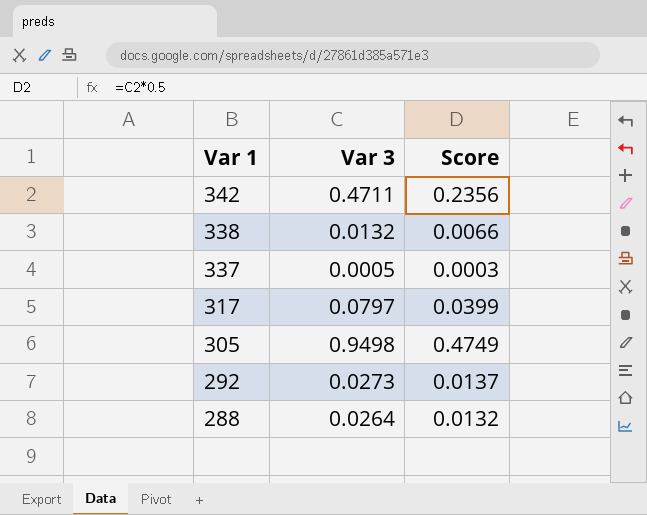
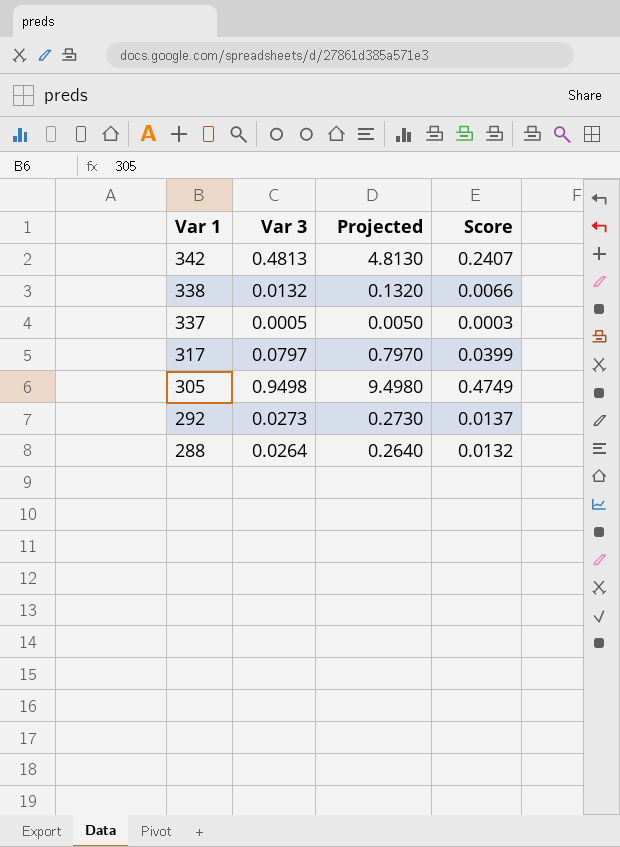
column Projected | formula: none -> [Var 3] * 10
342 | Var 3: 0.4711 -> 0.4813
342 | Score: 0.2356 -> 0.2407

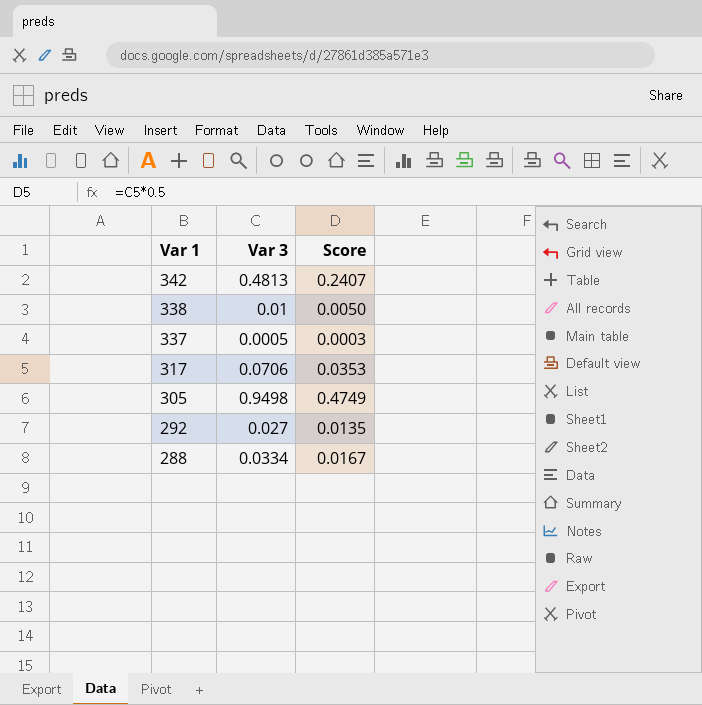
column Projected | formula: [Var 3] * 10 -> none
338 | Var 3: 0.0132 -> 0.01
338 | Score: 0.0066 -> 0.0050
317 | Var 3: 0.0797 -> 0.0706
317 | Score: 0.0399 -> 0.0353
292 | Var 3: 0.0273 -> 0.027
292 | Score: 0.0137 -> 0.0135
288 | Var 3: 0.0264 -> 0.0334
288 | Score: 0.0132 -> 0.0167

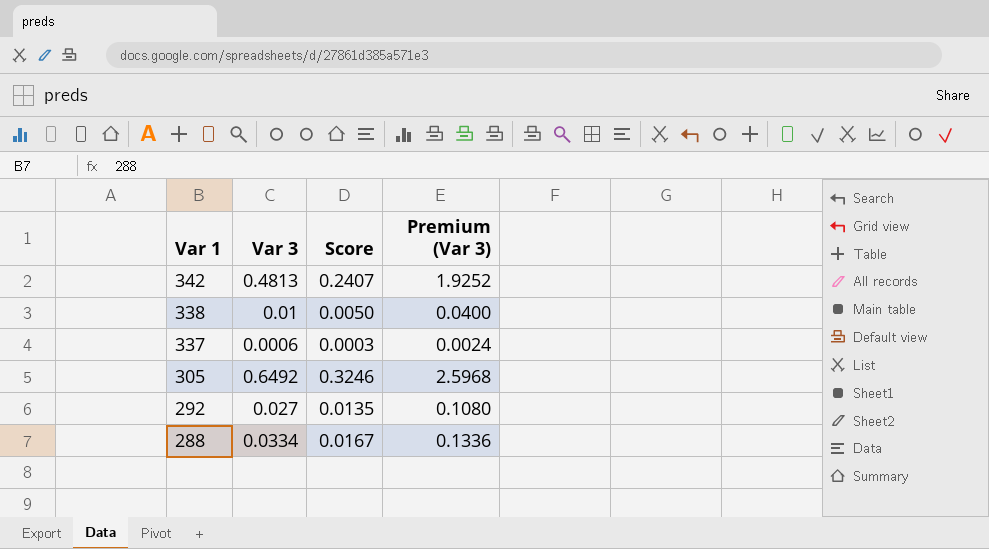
column Premium (Var 3) | formula: none -> [Var 3] * 4
row 317: 0.0706 | 0.0353 -> none
337 | Var 3: 0.0005 -> 0.0006
305 | Var 3: 0.9498 -> 0.6492
305 | Score: 0.4749 -> 0.3246

